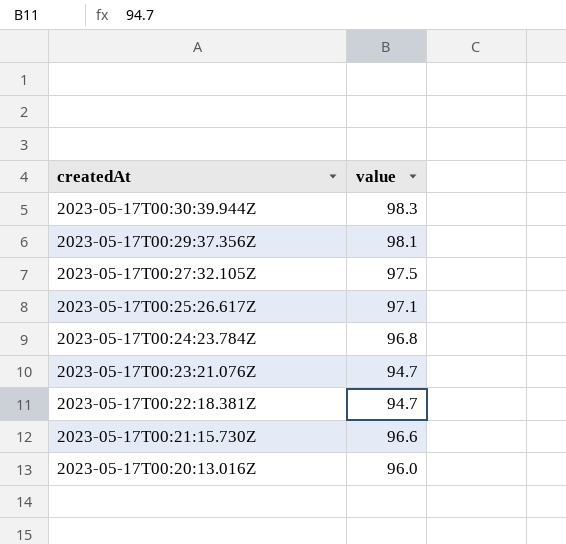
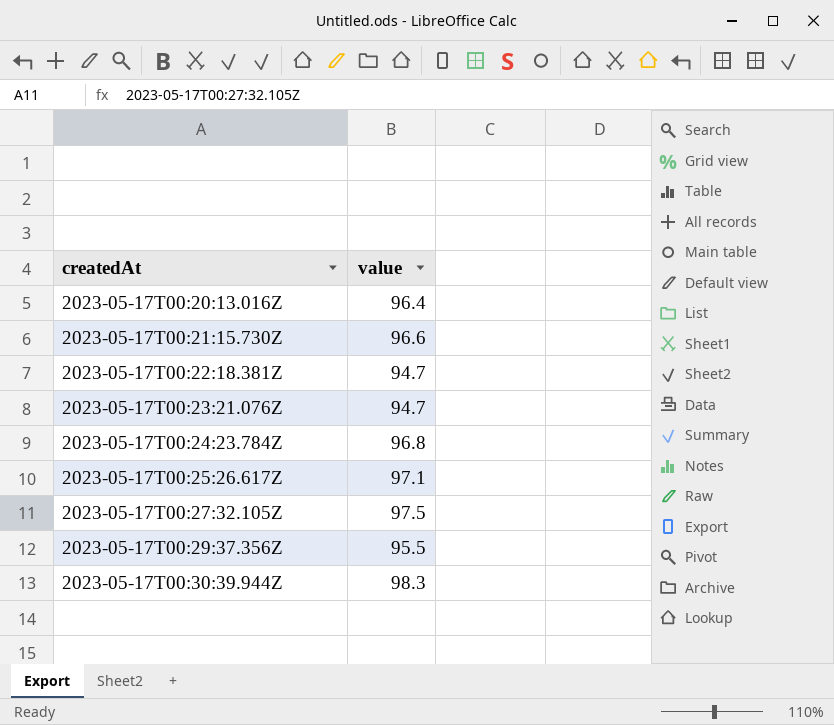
row order: createdAt descending -> createdAt ascending
2023-05-17T00:20:13.016Z | value: 96.0 -> 96.4
2023-05-17T00:29:37.356Z | value: 98.1 -> 95.5

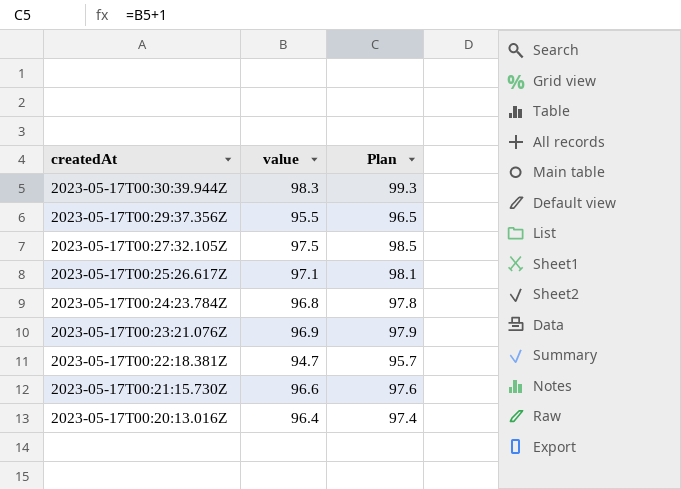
row order: createdAt ascending -> createdAt descending
column Plan | formula: none -> [value] + 1
2023-05-17T00:23:21.076Z | value: 94.7 -> 96.9

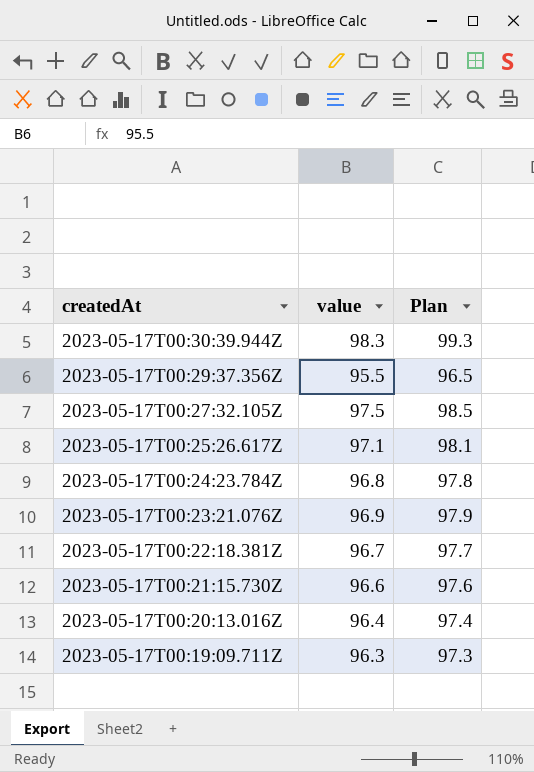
2023-05-17T00:22:18.381Z | value: 94.7 -> 96.7
2023-05-17T00:22:18.381Z | Plan: 95.7 -> 97.7
row 2023-05-17T00:19:09.711Z: none -> 96.3 | 97.3

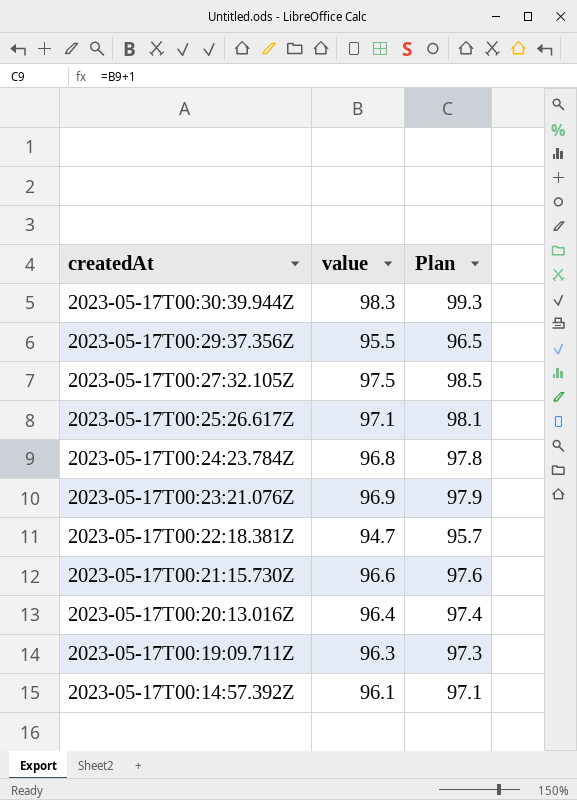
2023-05-17T00:22:18.381Z | value: 96.7 -> 94.7
2023-05-17T00:22:18.381Z | Plan: 97.7 -> 95.7
row 2023-05-17T00:14:57.392Z: none -> 96.1 | 97.1

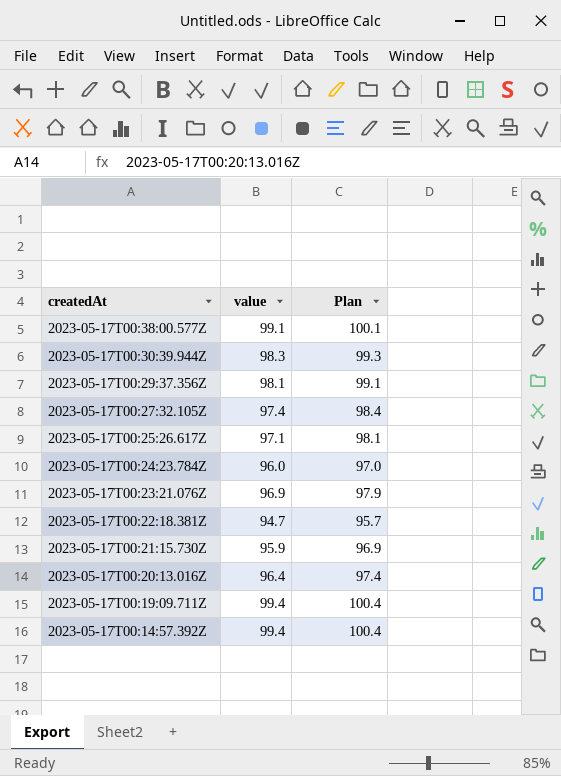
row 2023-05-17T00:38:00.577Z: none -> 99.1 | 100.1
2023-05-17T00:29:37.356Z | value: 95.5 -> 98.1
2023-05-17T00:29:37.356Z | Plan: 96.5 -> 99.1
2023-05-17T00:27:32.105Z | value: 97.5 -> 97.4
2023-05-17T00:27:32.105Z | Plan: 98.5 -> 98.4
2023-05-17T00:24:23.784Z | value: 96.8 -> 96.0
2023-05-17T00:24:23.784Z | Plan: 97.8 -> 97.0
2023-05-17T00:21:15.730Z | value: 96.6 -> 95.9
2023-05-17T00:21:15.730Z | Plan: 97.6 -> 96.9
2023-05-17T00:19:09.711Z | value: 96.3 -> 99.4
2023-05-17T00:19:09.711Z | Plan: 97.3 -> 100.4
2023-05-17T00:14:57.392Z | value: 96.1 -> 99.4
2023-05-17T00:14:57.392Z | Plan: 97.1 -> 100.4

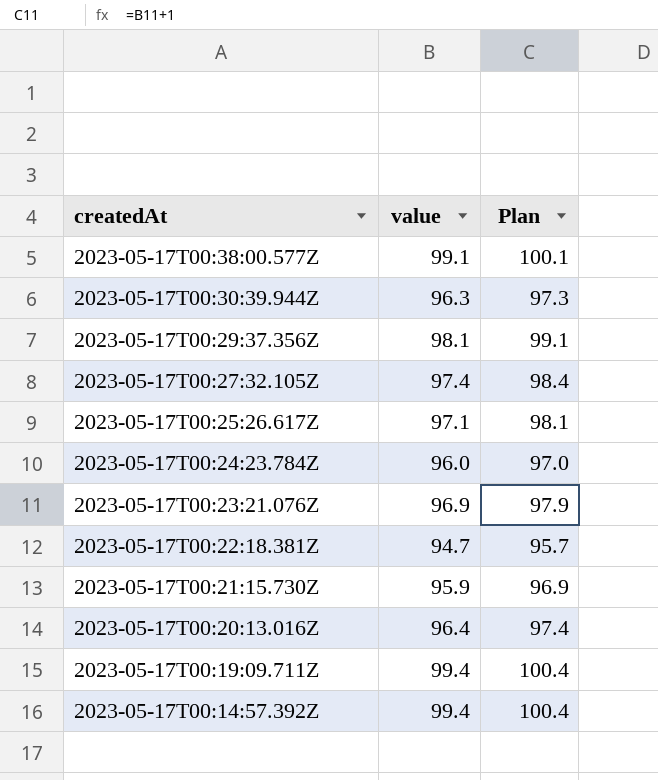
2023-05-17T00:30:39.944Z | value: 98.3 -> 96.3
2023-05-17T00:30:39.944Z | Plan: 99.3 -> 97.3

